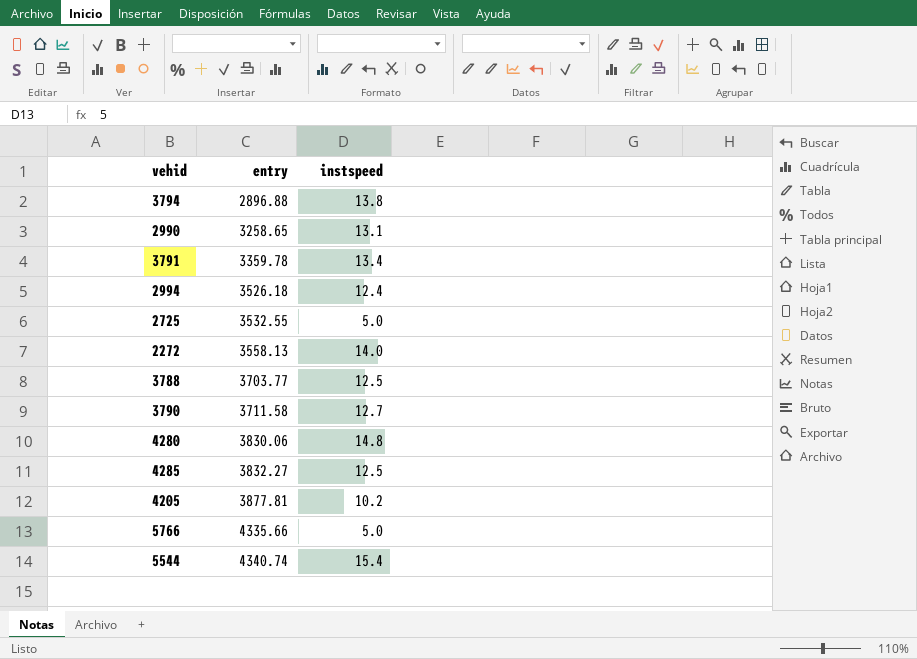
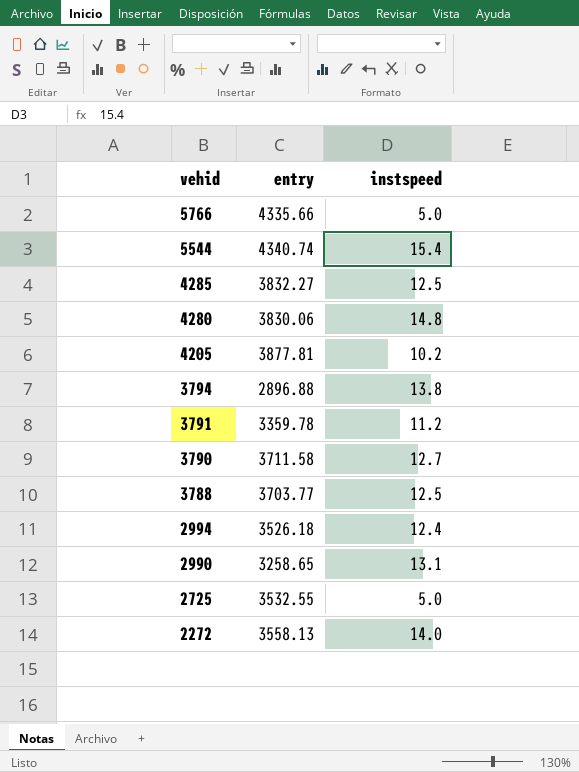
row order: entry ascending -> vehid descending
3791 | instspeed: 13.4 -> 11.2

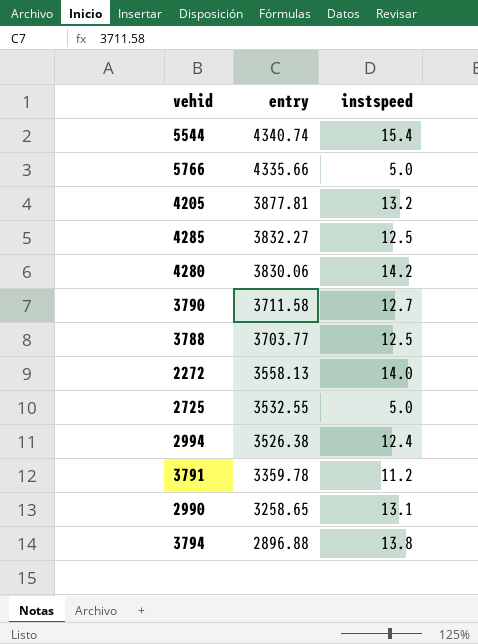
row order: vehid descending -> entry descending
4205 | instspeed: 10.2 -> 13.2
4280 | instspeed: 14.8 -> 14.2
2994 | entry: 3526.18 -> 3526.38

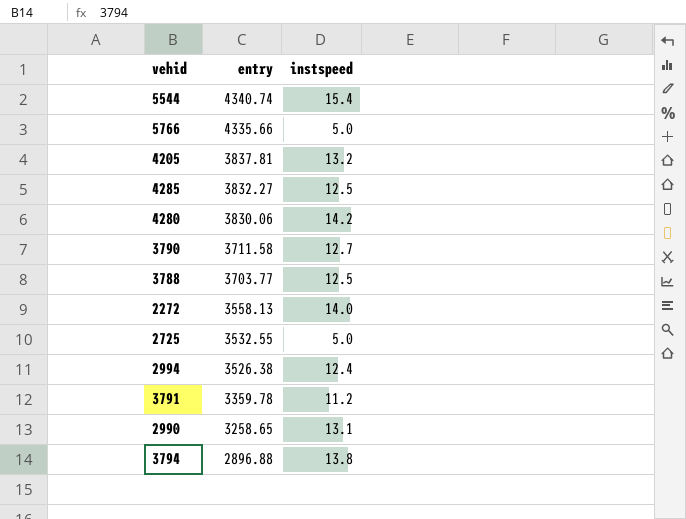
4205 | entry: 3877.81 -> 3837.81

